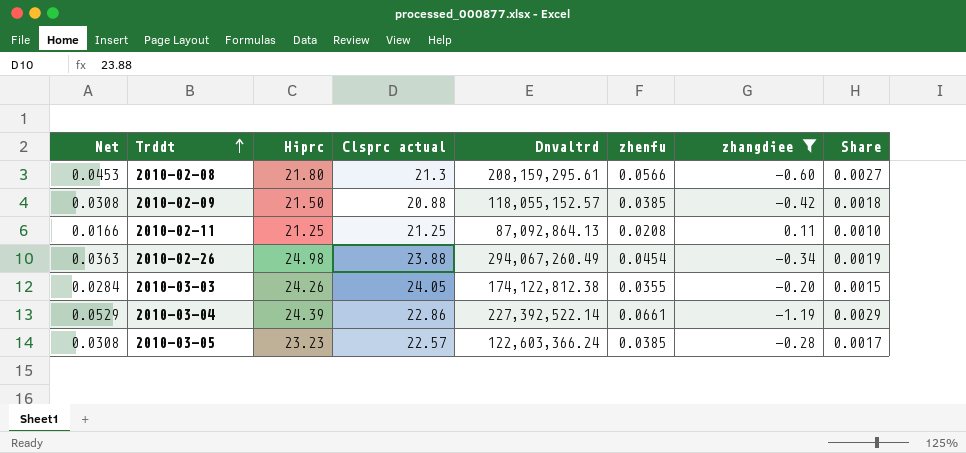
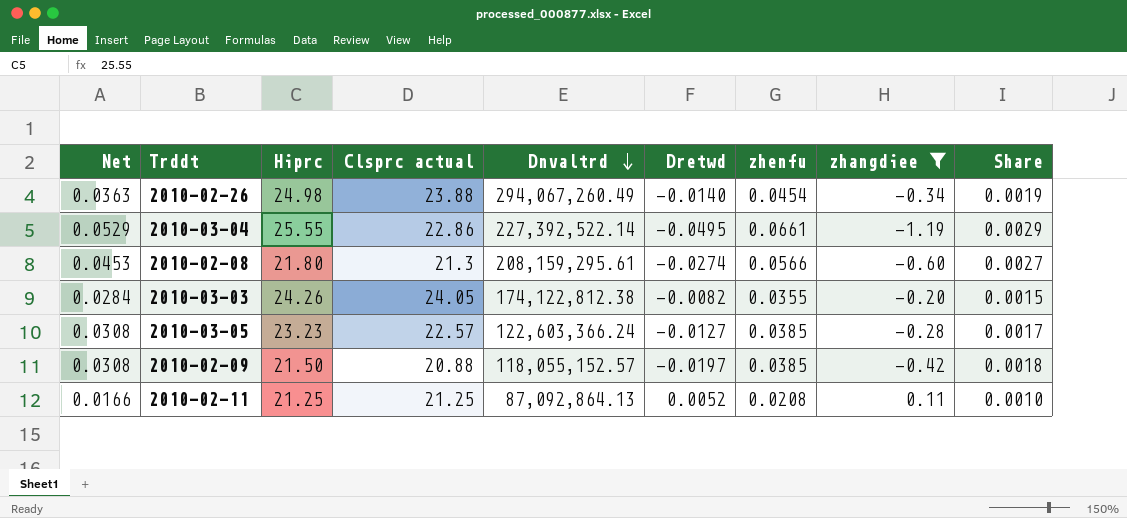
row order: Trddt ascending -> Dnvaltrd descending
column Dretwd | position: none -> 6
2010-03-04 | Hiprc: 24.39 -> 25.55

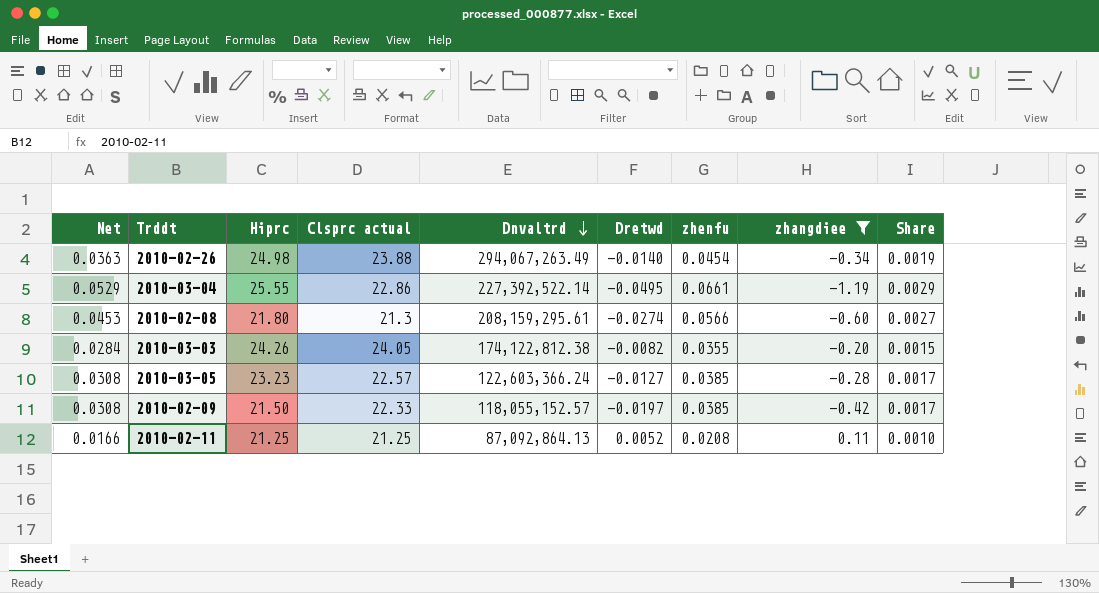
2010-02-26 | Dnvaltrd: 294,067,260.49 -> 294,067,263.49
2010-02-09 | Clsprc actual: 20.88 -> 22.33
2010-02-09 | Share: 0.0018 -> 0.0017

